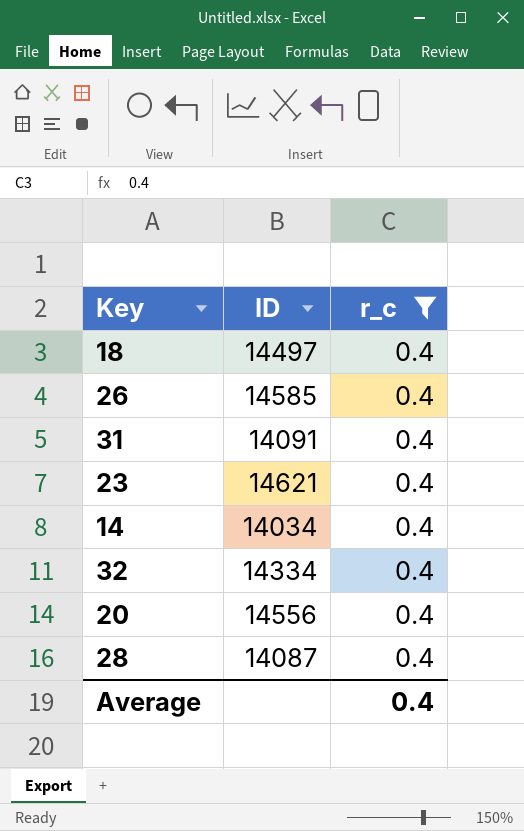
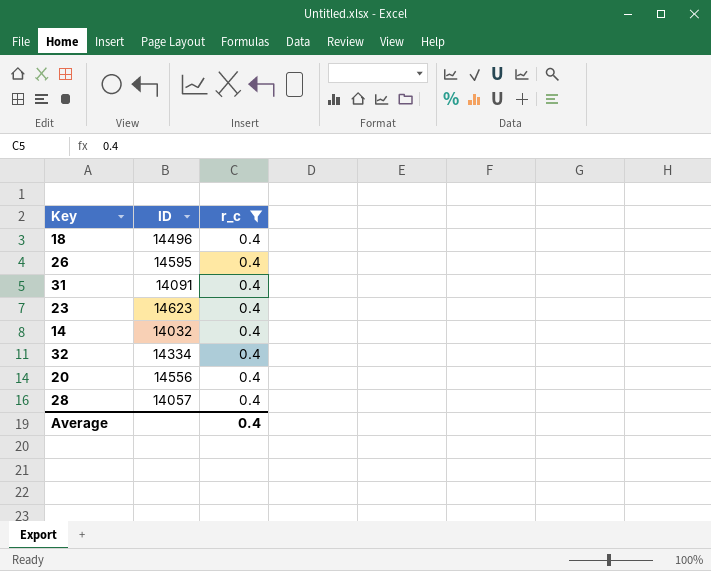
18 | ID: 14497 -> 14496
26 | ID: 14585 -> 14595
23 | ID: 14621 -> 14623
14 | ID: 14034 -> 14032
28 | ID: 14087 -> 14057

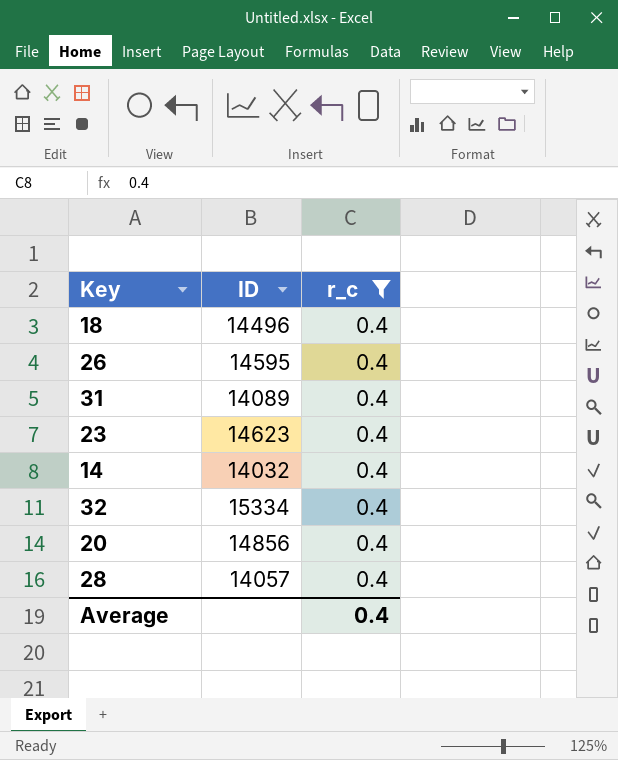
31 | ID: 14091 -> 14089
32 | ID: 14334 -> 15334
20 | ID: 14556 -> 14856

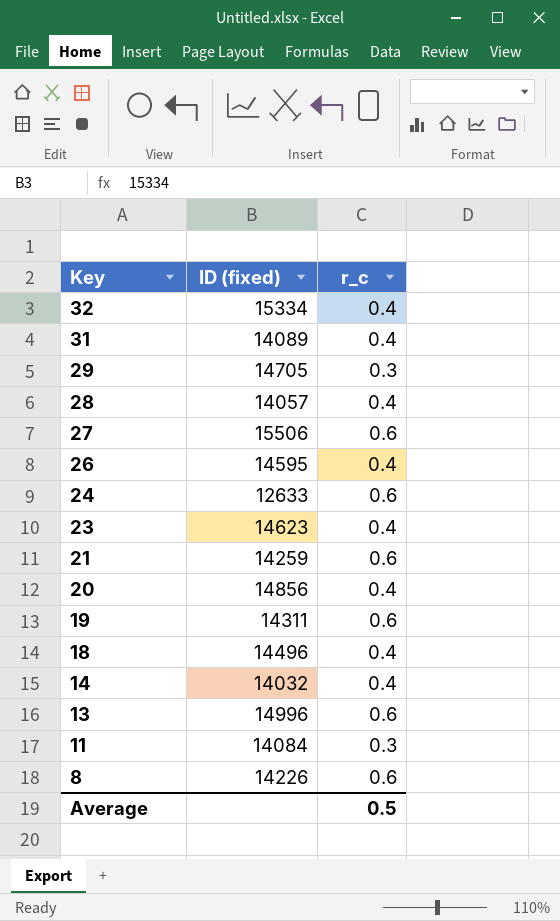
filter: r_c = 0.4 -> none
row order: none -> Key descending
column name: ID -> ID (fixed)
Average | r_c: 0.4 -> 0.5

